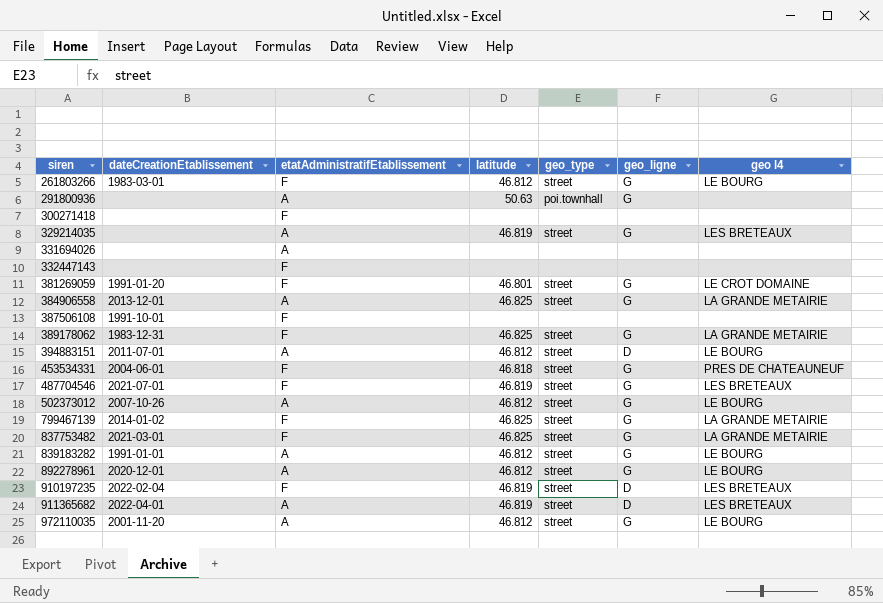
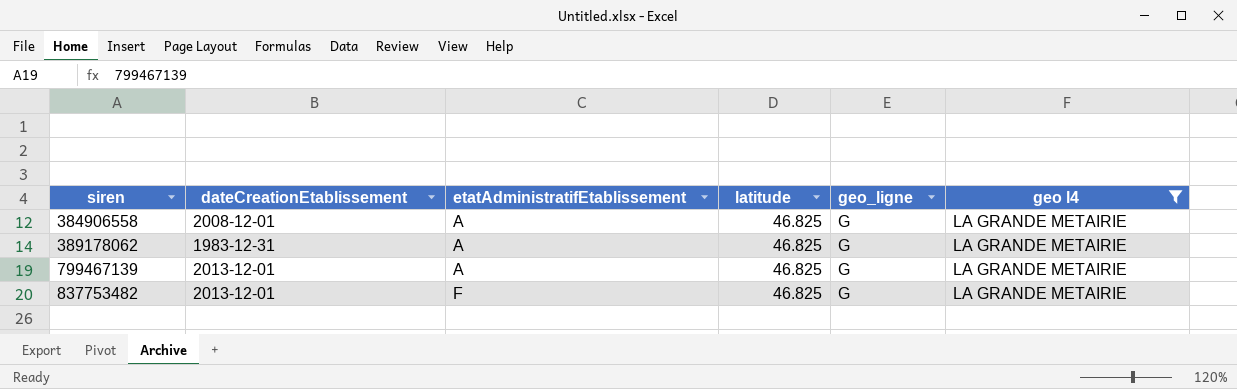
filter: none -> geo l4 = LA GRANDE METAIRIE
column geo_type | position: 5 -> none
384906558 | dateCreationEtablissement: 2013-12-01 -> 2008-12-01
389178062 | etatAdministratifEtablissement: F -> A
799467139 | dateCreationEtablissement: 2014-01-02 -> 2013-12-01
799467139 | etatAdministratifEtablissement: F -> A
837753482 | dateCreationEtablissement: 2021-03-01 -> 2013-12-01

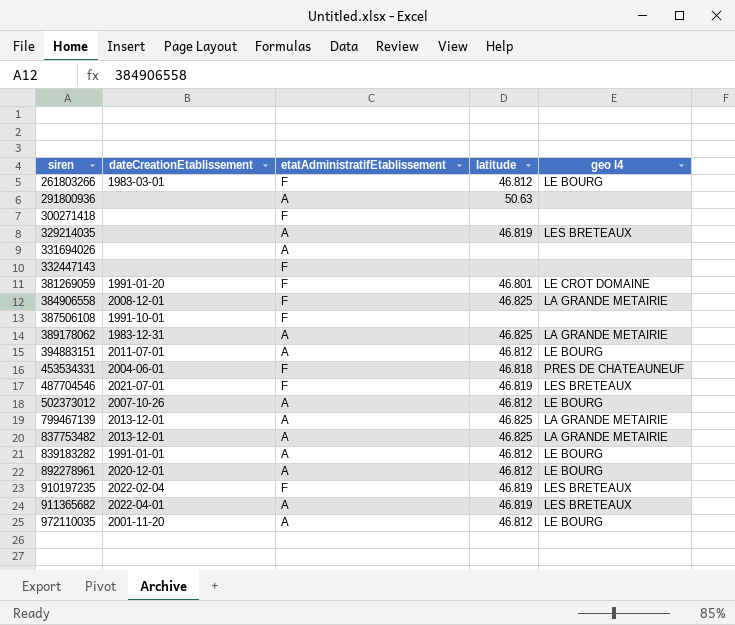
filter: geo l4 = LA GRANDE METAIRIE -> none
column geo_ligne | position: 5 -> none
384906558 | etatAdministratifEtablissement: A -> F
837753482 | etatAdministratifEtablissement: F -> A

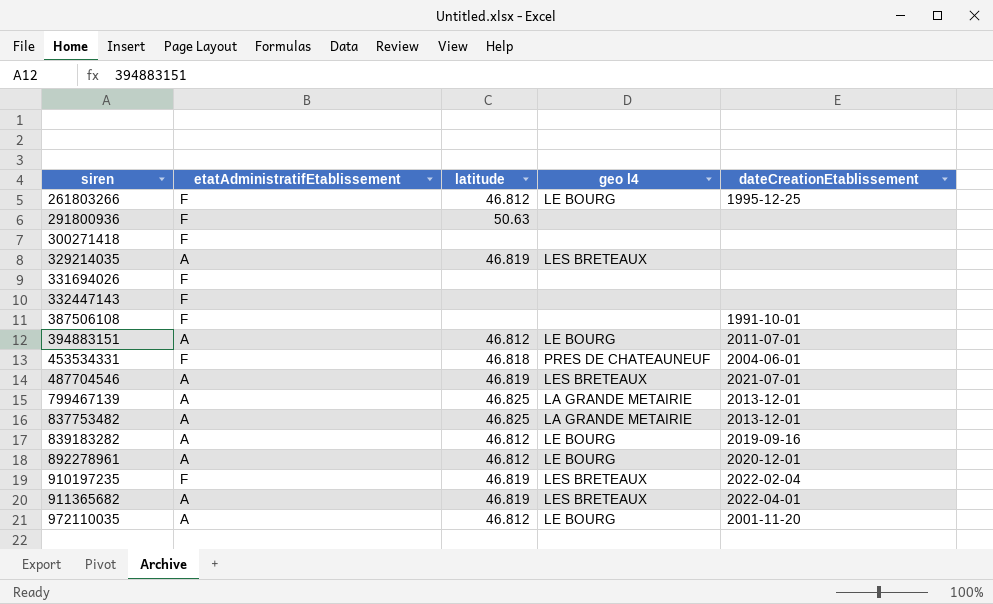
column dateCreationEtablissement | position: 2 -> 5
row 381269059: 1991-01-20 | F | 46.801 | LE CROT DOMAINE -> none
row 384906558: 2008-12-01 | F | 46.825 | LA GRANDE METAIRIE -> none
row 389178062: 1983-12-31 | A | 46.825 | LA GRANDE METAIRIE -> none
row 502373012: 2007-10-26 | A | 46.812 | LE BOURG -> none
261803266 | dateCreationEtablissement: 1983-03-01 -> 1995-12-25
291800936 | etatAdministratifEtablissement: A -> F
331694026 | etatAdministratifEtablissement: A -> F
487704546 | etatAdministratifEtablissement: F -> A
839183282 | dateCreationEtablissement: 1991-01-01 -> 2019-09-16

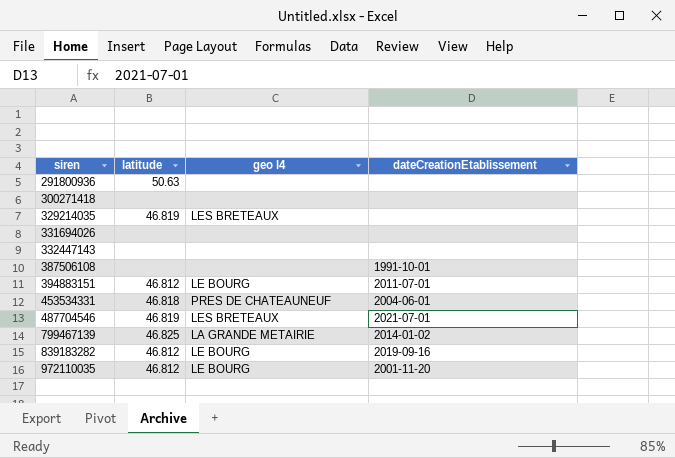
column etatAdministratifEtablissement | position: 2 -> none
row 261803266: F | 46.812 | LE BOURG | 1995-12-25 -> none
row 837753482: A | 46.825 | LA GRANDE METAIRIE | 2013-12-01 -> none
row 892278961: A | 46.812 | LE BOURG | 2020-12-01 -> none
row 910197235: F | 46.819 | LES BRETEAUX | 2022-02-04 -> none
row 911365682: A | 46.819 | LES BRETEAUX | 2022-04-01 -> none
799467139 | dateCreationEtablissement: 2013-12-01 -> 2014-01-02

